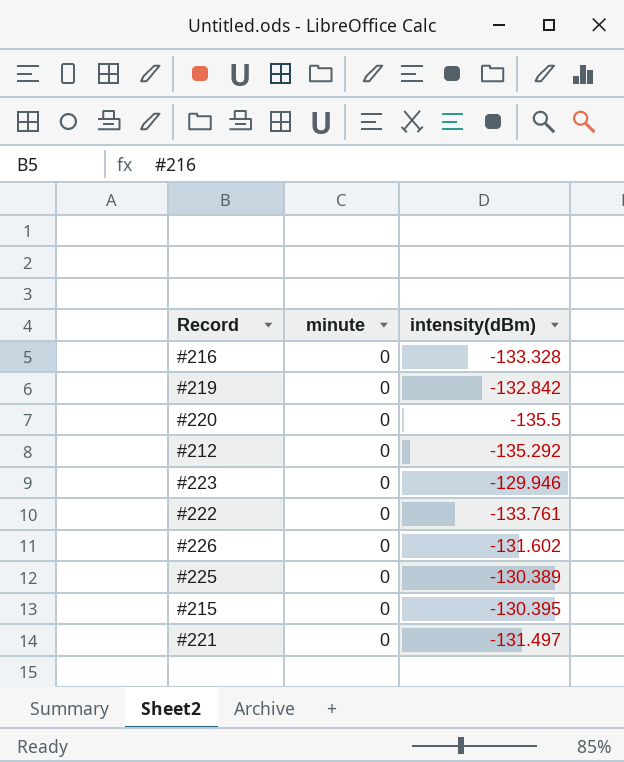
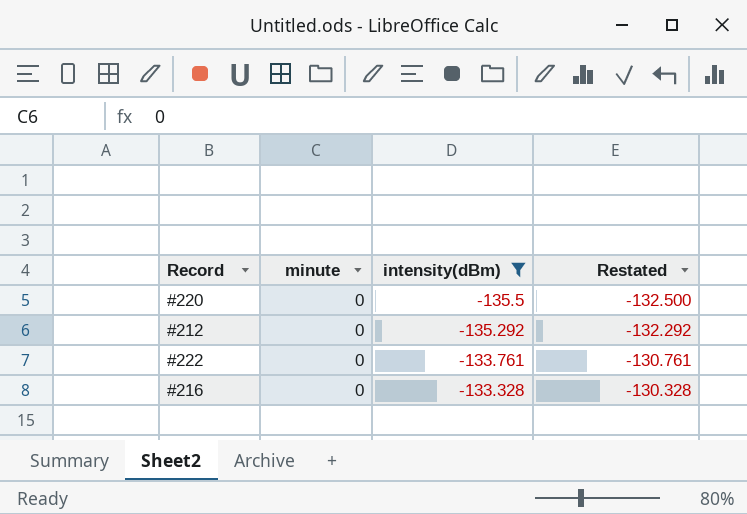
filter: none -> intensity(dBm) <= -133.328
row order: none -> intensity(dBm) ascending
column Restated | formula: none -> [intensity(dBm)] + 3

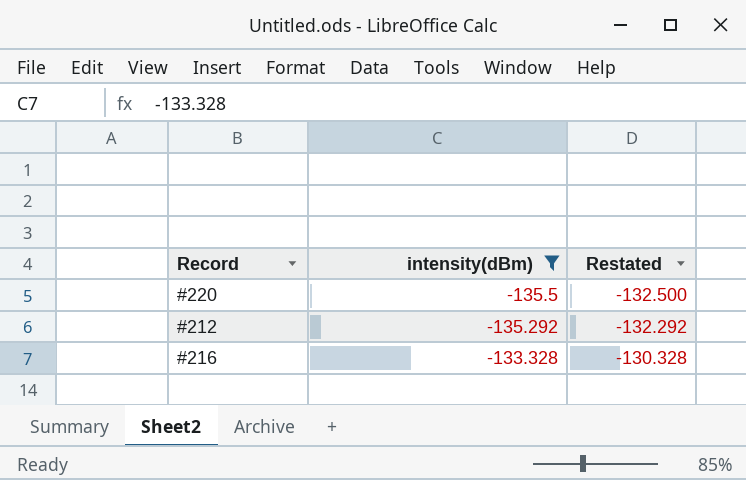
column minute | position: 2 -> none
row #222: 0 | -133.761 | -130.761 -> none

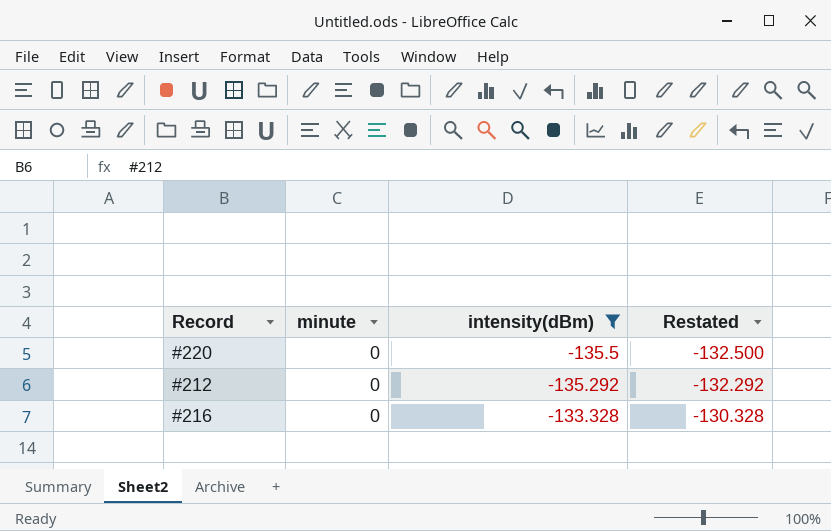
column minute | position: none -> 2

